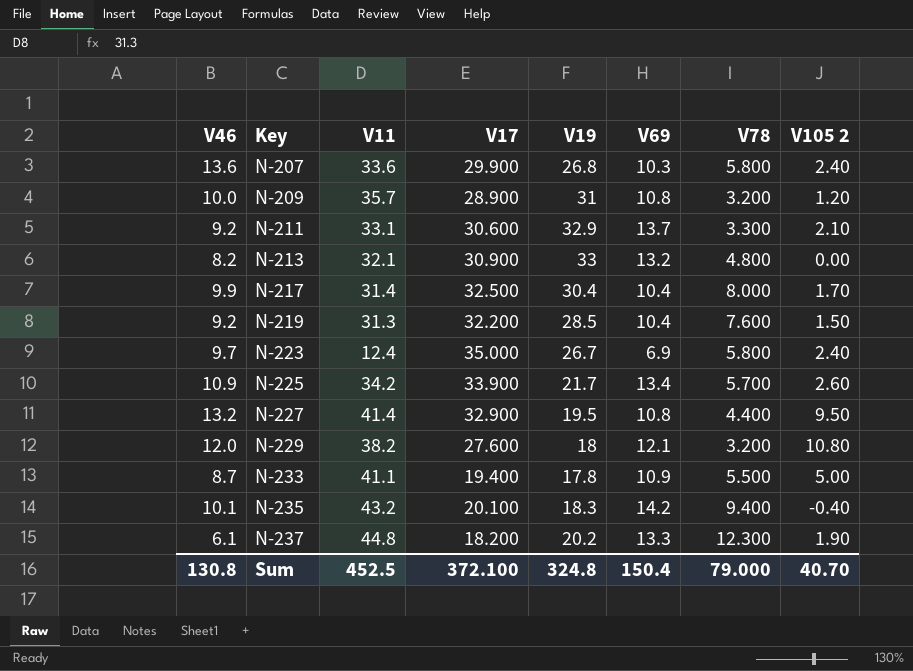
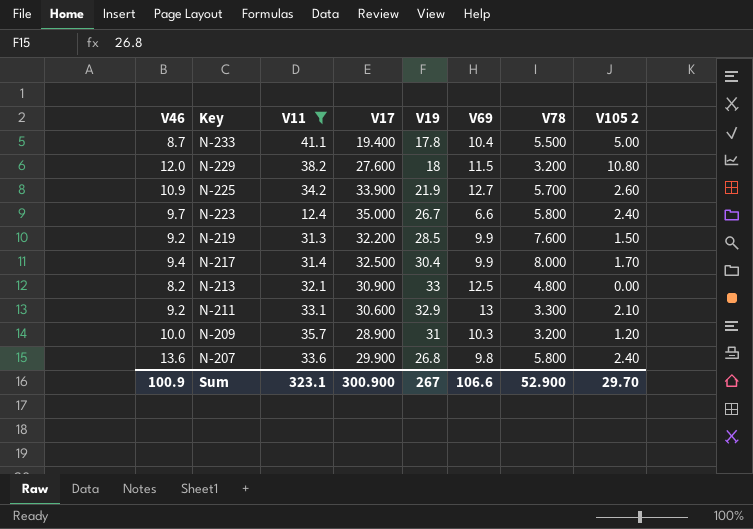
filter: none -> V11 <= 41.1
row order: Key ascending -> Key descending
N-233 | V69: 10.9 -> 10.4
N-229 | V69: 12.1 -> 11.5
N-225 | V19: 21.7 -> 21.9
N-225 | V69: 13.4 -> 12.7
N-223 | V69: 6.9 -> 6.6
N-219 | V69: 10.4 -> 9.9
N-217 | V46: 9.9 -> 9.4
N-217 | V69: 10.4 -> 9.9
N-213 | V69: 13.2 -> 12.5
N-211 | V69: 13.7 -> 13
N-209 | V69: 10.8 -> 10.3
N-207 | V69: 10.3 -> 9.8
Sum | V46: 130.8 -> 100.9
Sum | V11: 452.5 -> 323.1
Sum | V17: 372.100 -> 300.900
Sum | V19: 324.8 -> 267
Sum | V69: 150.4 -> 106.6
Sum | V78: 79.000 -> 52.900
Sum | V105 2: 40.70 -> 29.70

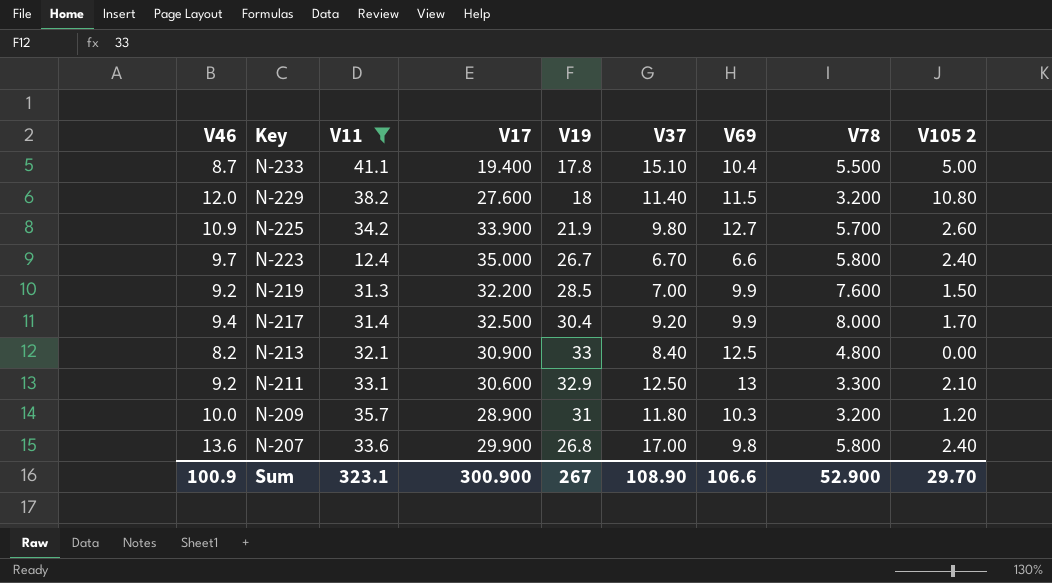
column V37 | position: none -> 6

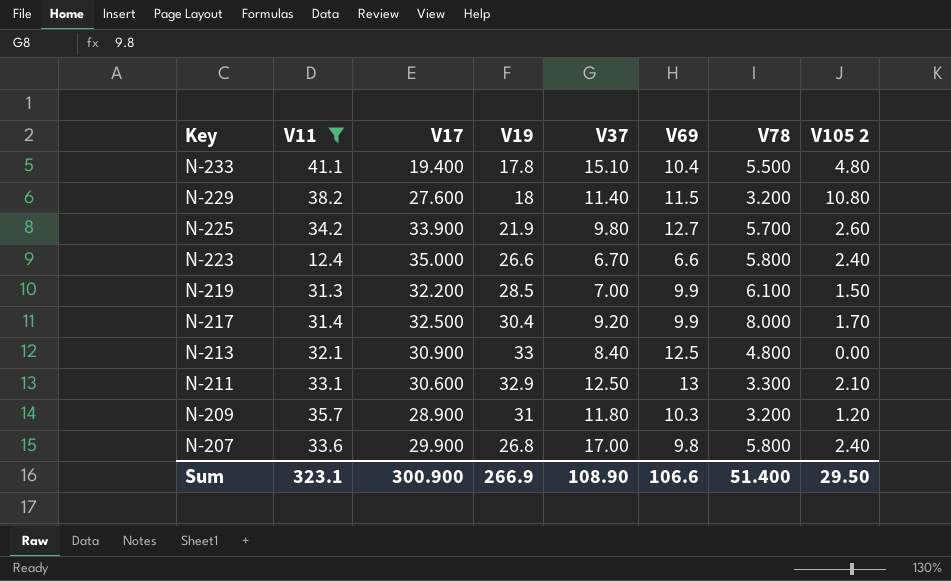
column V46 | position: 1 -> none
N-233 | V105 2: 5.00 -> 4.80
N-223 | V19: 26.7 -> 26.6
N-219 | V78: 7.600 -> 6.100
Sum | V19: 267 -> 266.9
Sum | V78: 52.900 -> 51.400
Sum | V105 2: 29.70 -> 29.50

